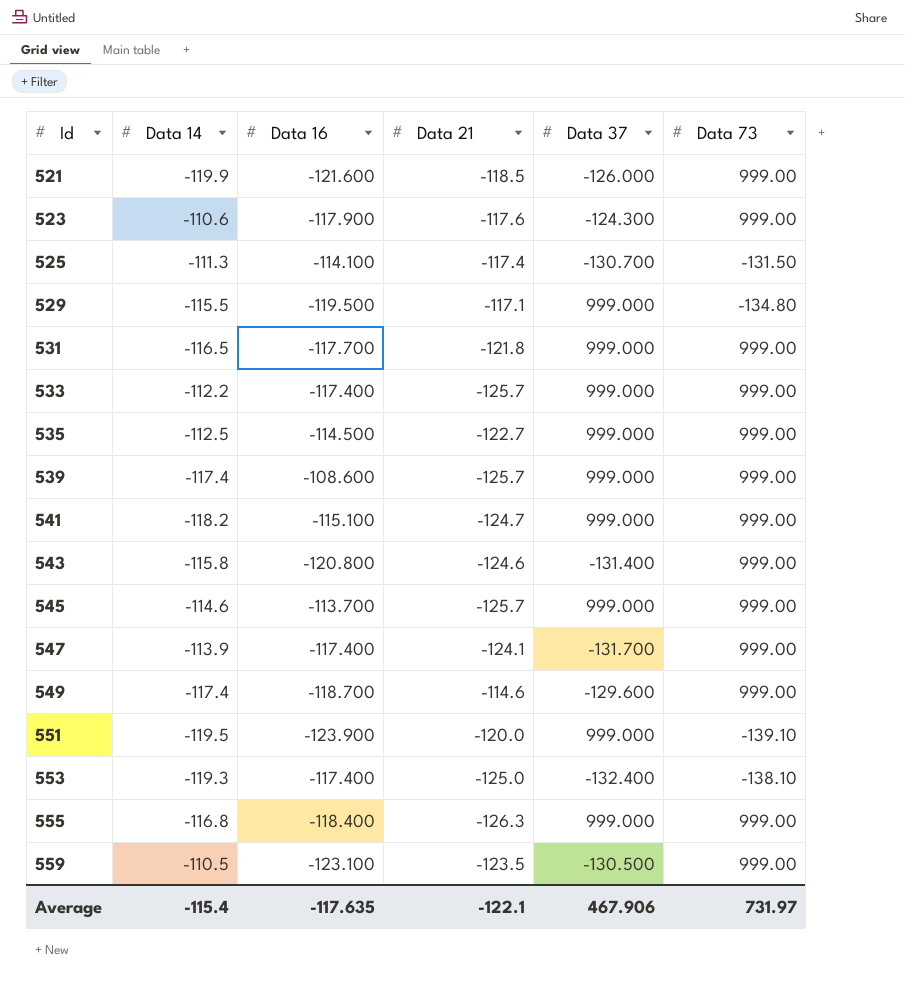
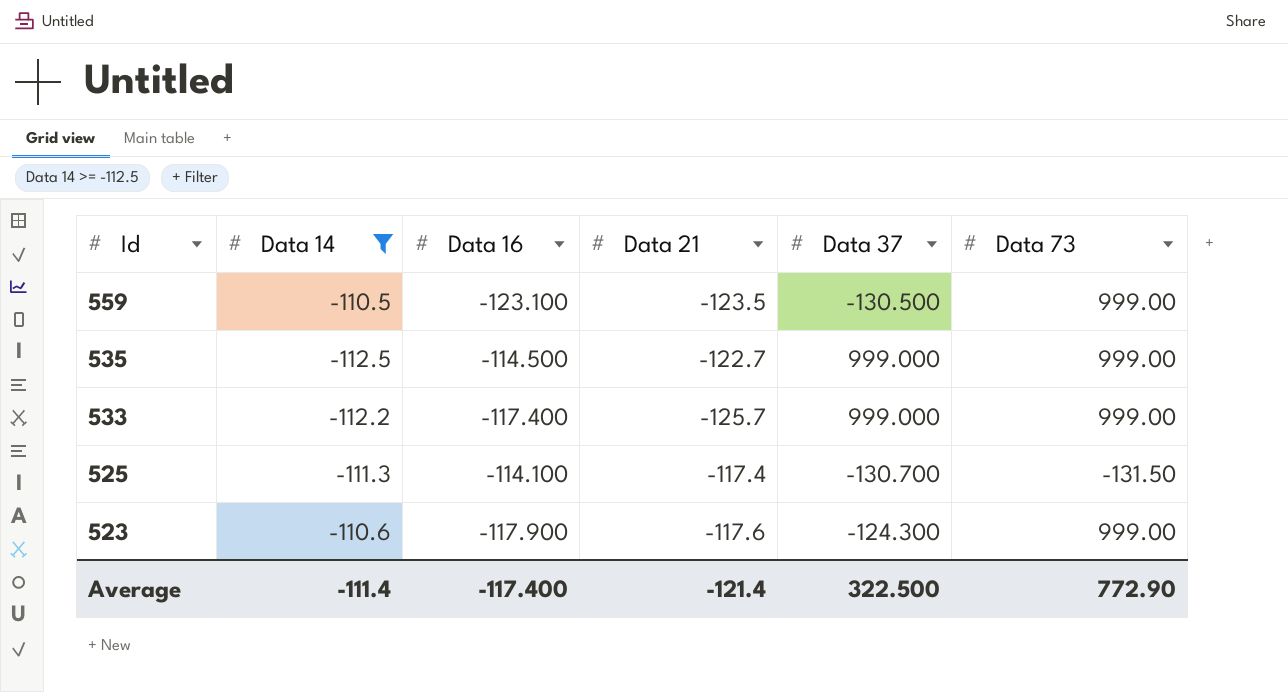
filter: none -> Data 14 >= -112.5
row order: Id ascending -> Id descending
Average | Data 14: -115.4 -> -111.4
Average | Data 16: -117.635 -> -117.400
Average | Data 21: -122.1 -> -121.4
Average | Data 37: 467.906 -> 322.500
Average | Data 73: 731.97 -> 772.90

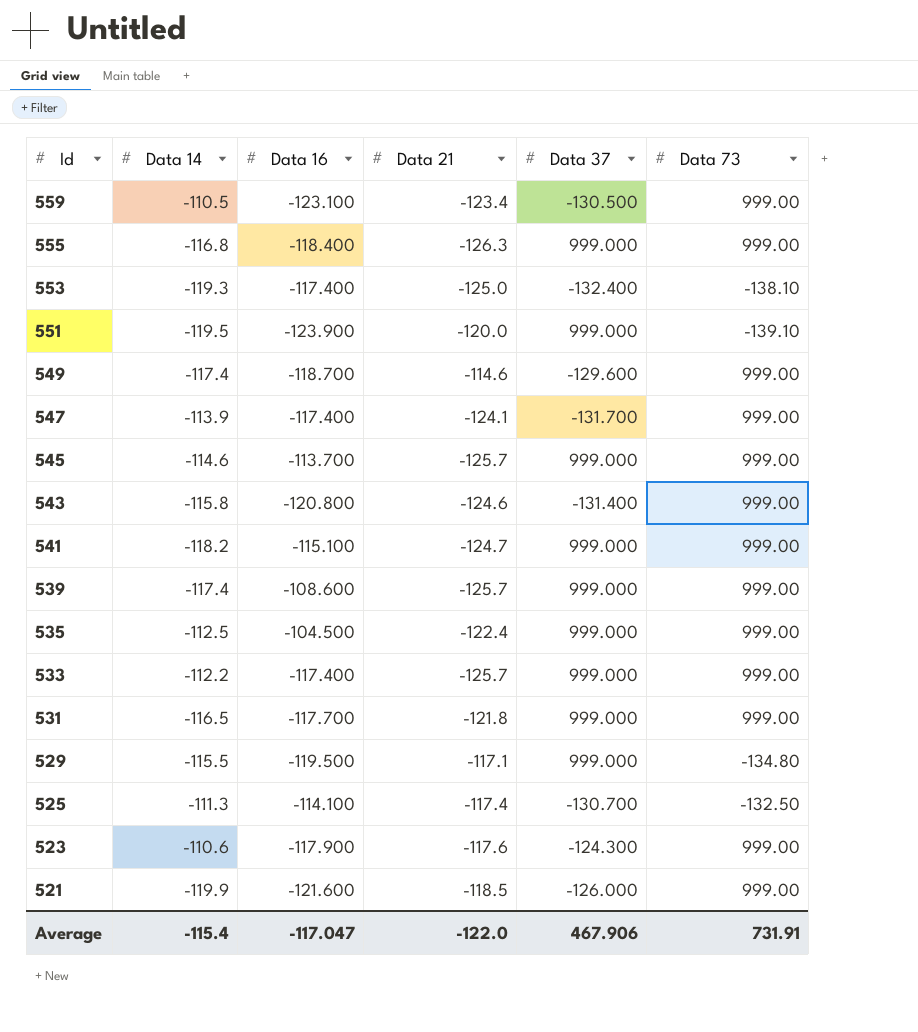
filter: Data 14 >= -112.5 -> none
559 | Data 21: -123.5 -> -123.4
535 | Data 16: -114.500 -> -104.500
535 | Data 21: -122.7 -> -122.4
525 | Data 73: -131.50 -> -132.50
Average | Data 14: -111.4 -> -115.4
Average | Data 16: -117.400 -> -117.047
Average | Data 21: -121.4 -> -122.0
Average | Data 37: 322.500 -> 467.906
Average | Data 73: 772.90 -> 731.91

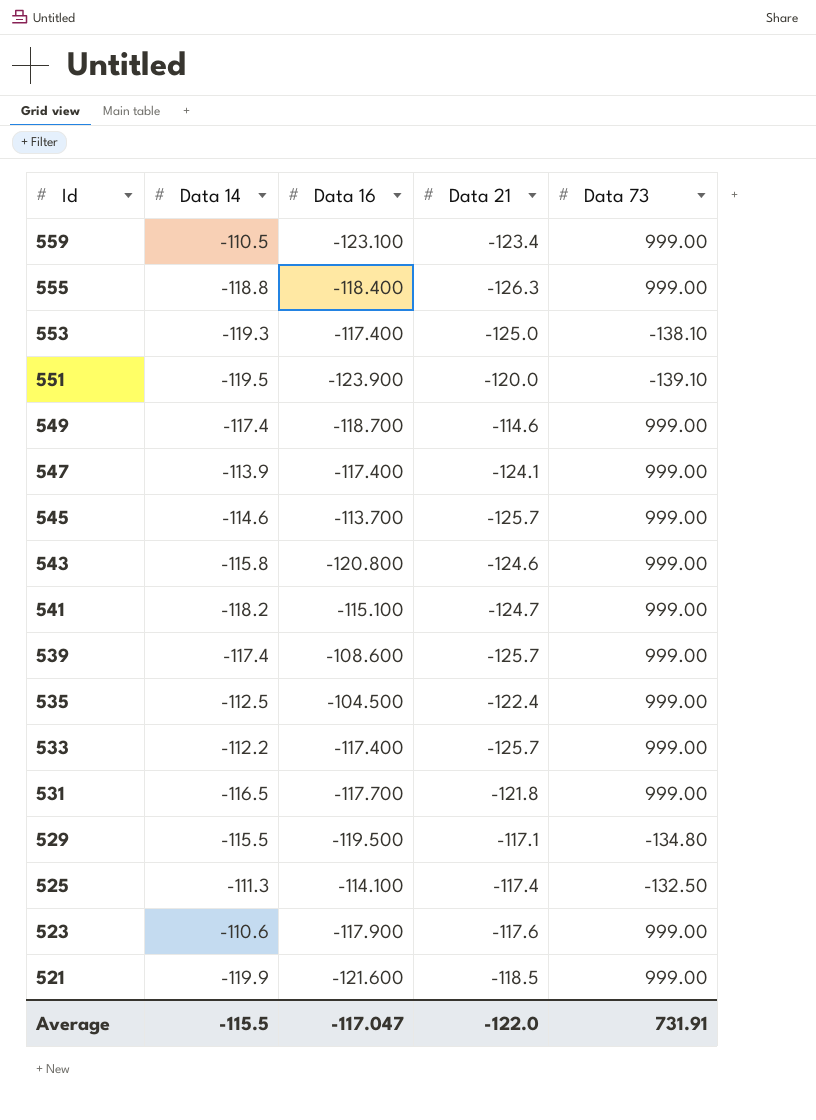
column Data 37 | position: 5 -> none
555 | Data 14: -116.8 -> -118.8
Average | Data 14: -115.4 -> -115.5

